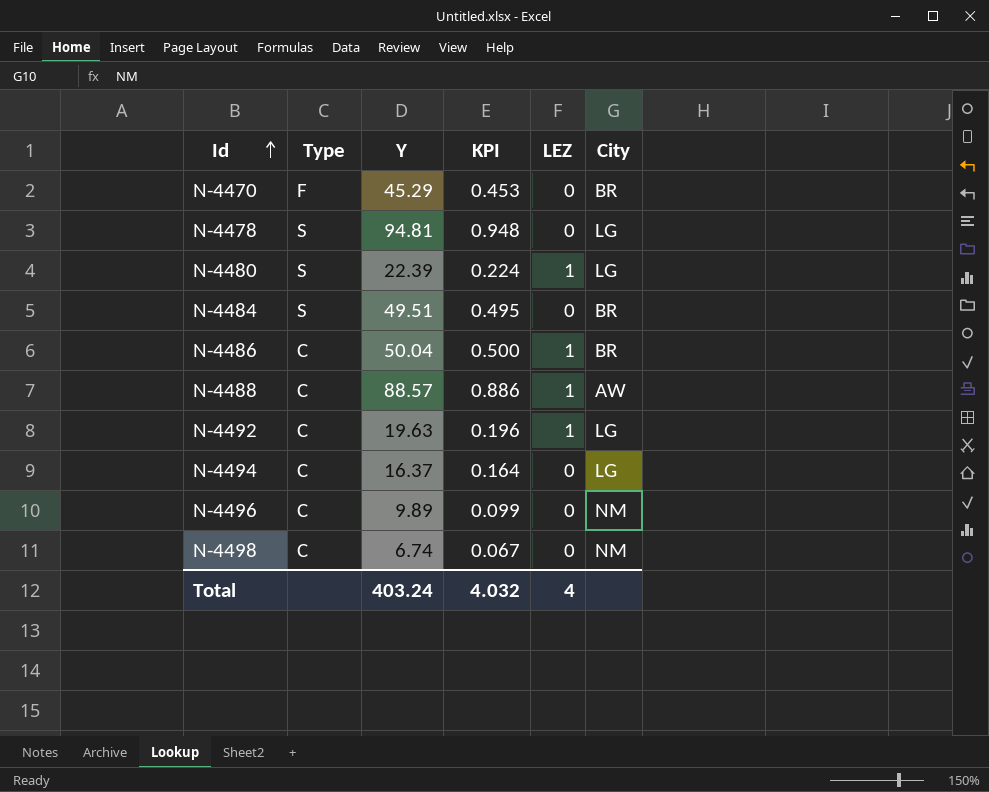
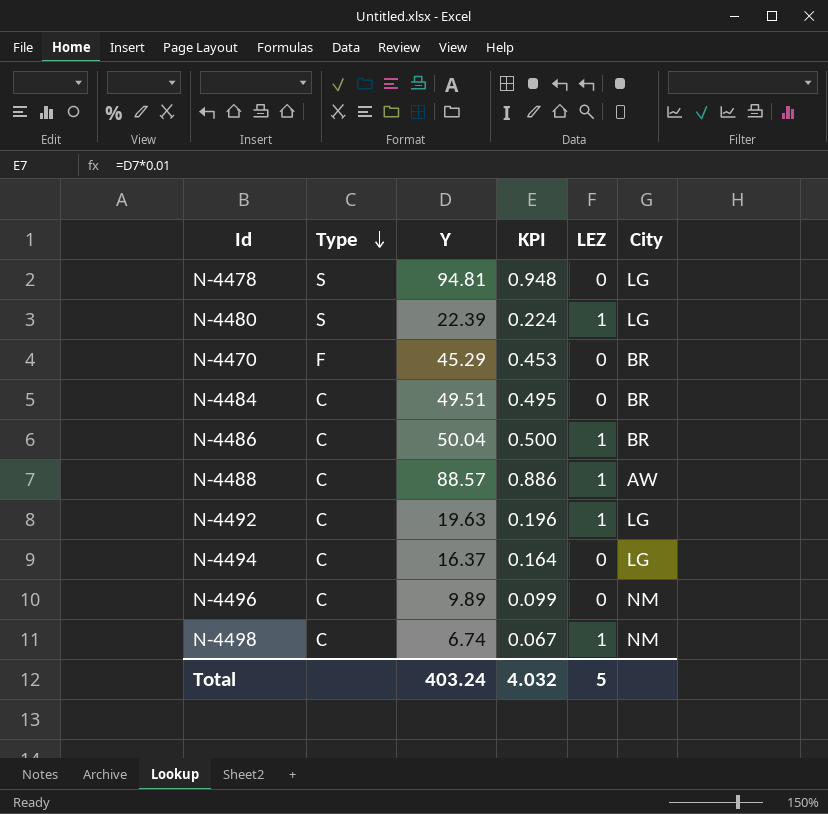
row order: Id ascending -> Type descending
N-4484 | Type: S -> C
N-4498 | LEZ: 0 -> 1
Total | LEZ: 4 -> 5

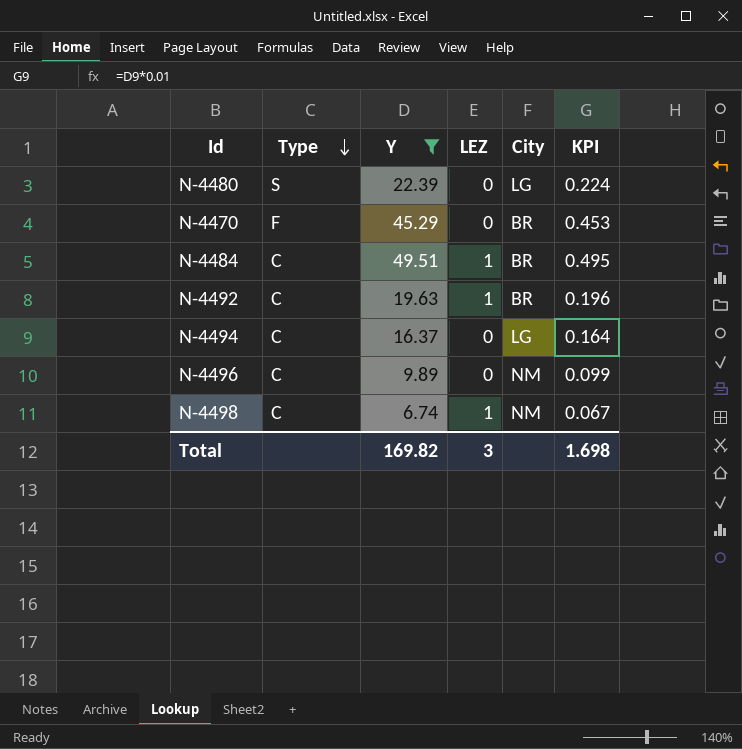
filter: none -> Y <= 49.51
column KPI | position: 4 -> 6
N-4480 | LEZ: 1 -> 0
N-4484 | LEZ: 0 -> 1
N-4492 | City: LG -> BR
Total | Y: 403.24 -> 169.82
Total | LEZ: 5 -> 3
Total | KPI: 4.032 -> 1.698

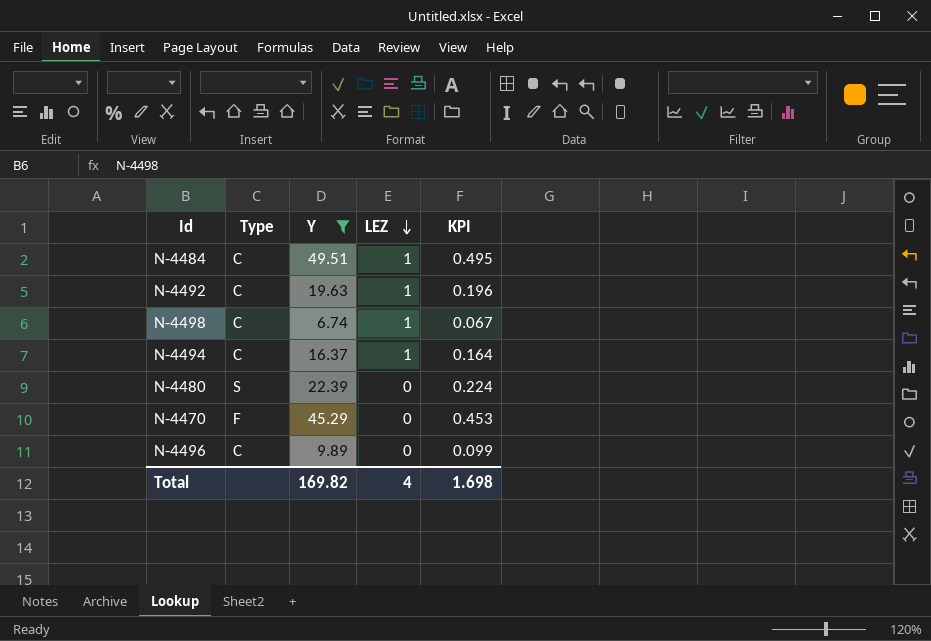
row order: Type descending -> LEZ descending
column City | position: 5 -> none
N-4494 | LEZ: 0 -> 1
Total | LEZ: 3 -> 4

